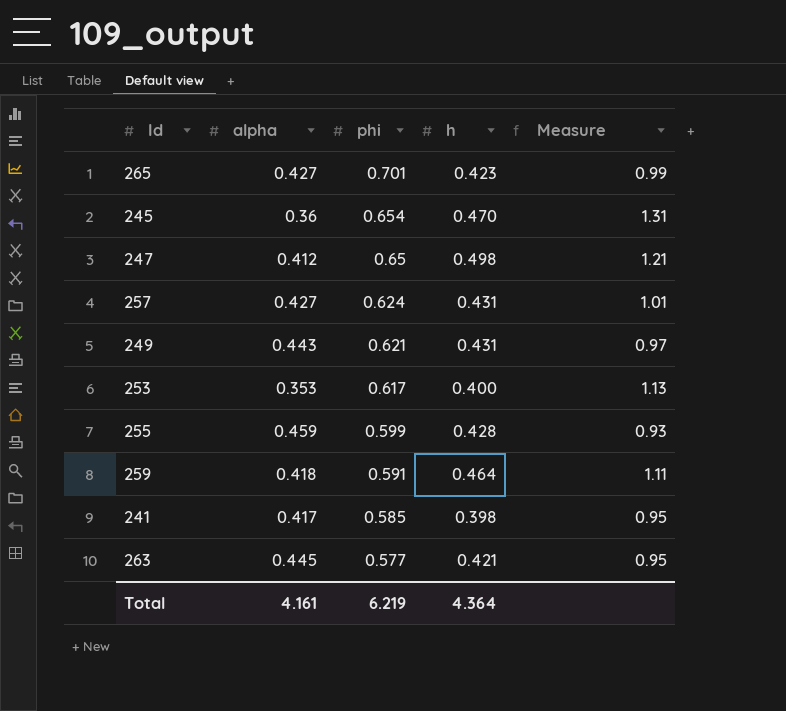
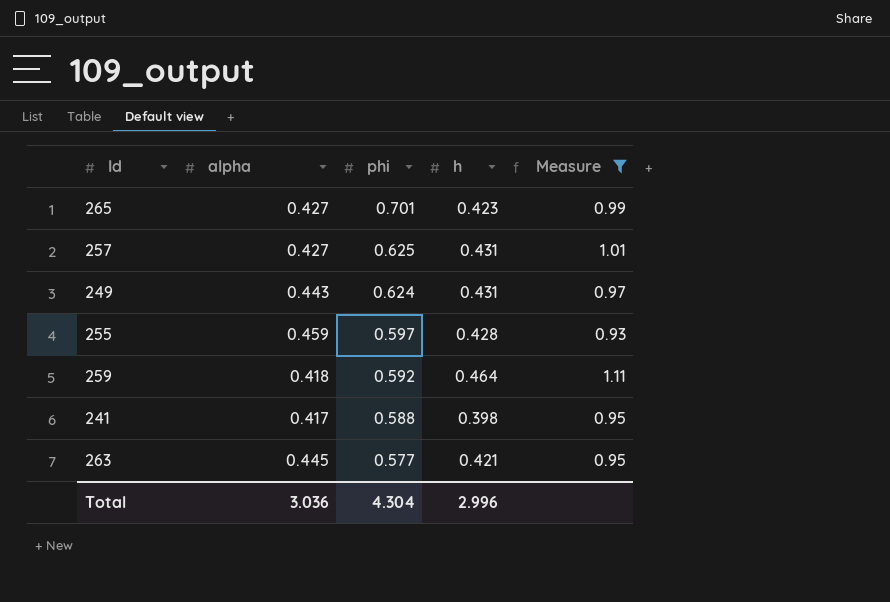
filter: none -> Measure <= 1.11
257 | phi: 0.624 -> 0.625
249 | phi: 0.621 -> 0.624
255 | phi: 0.599 -> 0.597
259 | phi: 0.591 -> 0.592
241 | phi: 0.585 -> 0.588
Total | alpha: 4.161 -> 3.036
Total | phi: 6.219 -> 4.304
Total | h: 4.364 -> 2.996

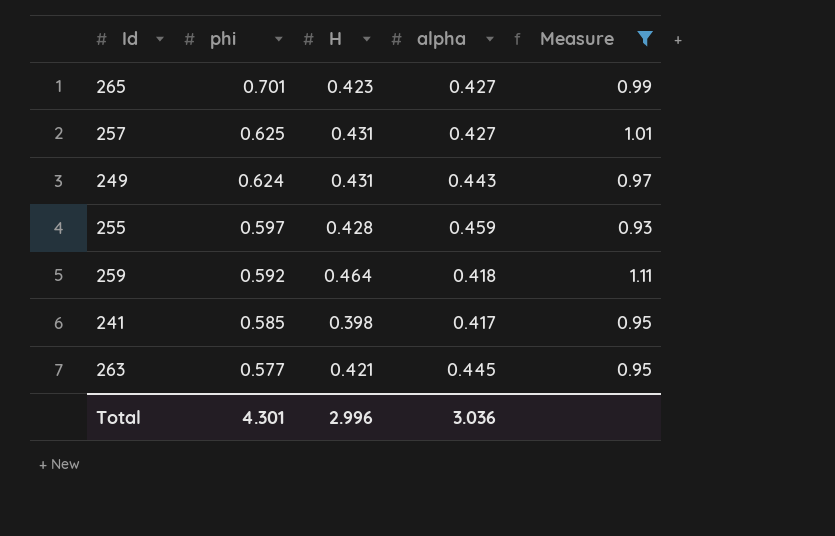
column name: h -> H
column alpha | position: 2 -> 4
241 | phi: 0.588 -> 0.585
Total | phi: 4.304 -> 4.301

